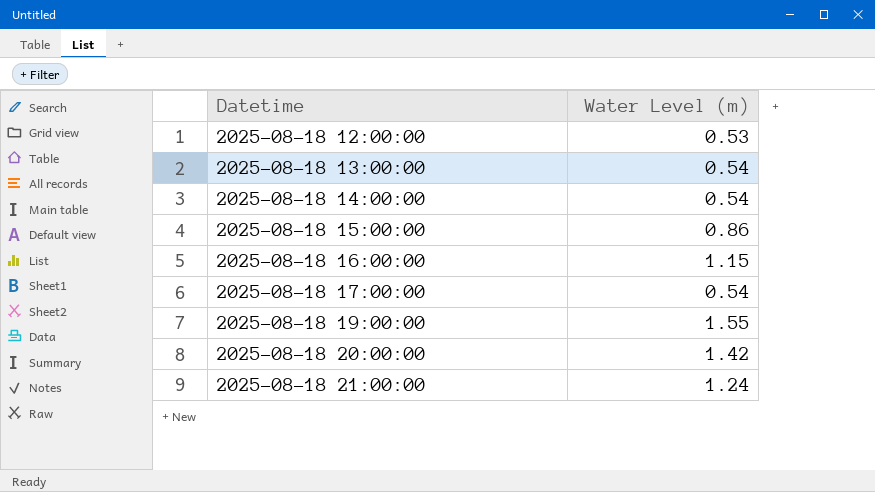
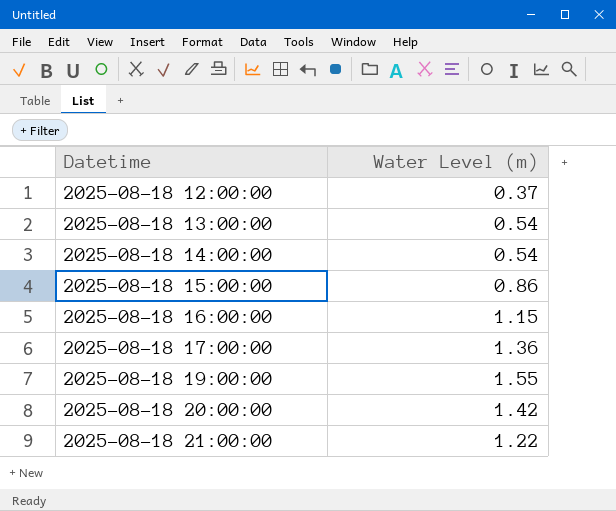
2025-08-18 12:00:00 | Water Level (m): 0.53 -> 0.37
2025-08-18 17:00:00 | Water Level (m): 0.54 -> 1.36
2025-08-18 21:00:00 | Water Level (m): 1.24 -> 1.22

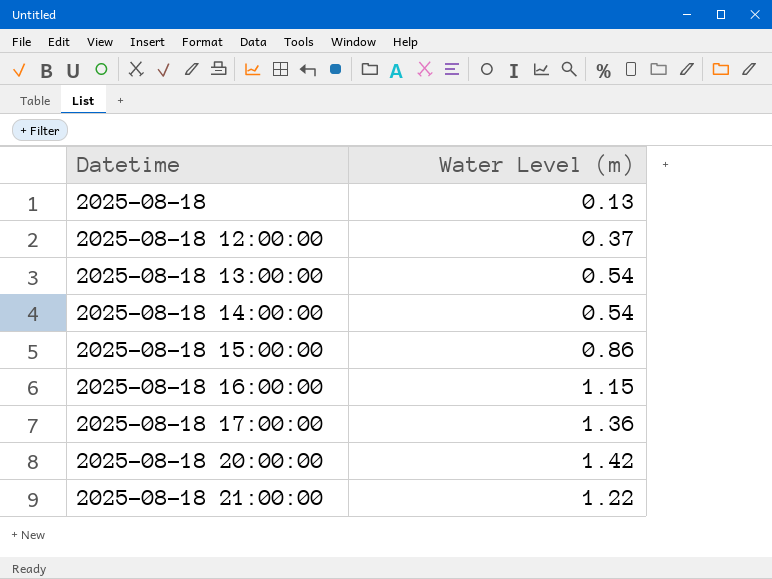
row 2025-08-18 19:00:00: 1.55 -> none
row 2025-08-18: none -> 0.13

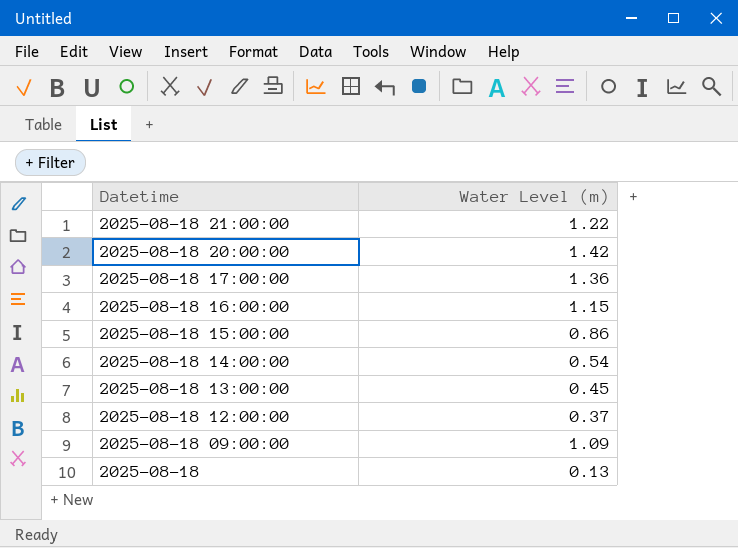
row order: Datetime ascending -> Datetime descending
2025-08-18 13:00:00 | Water Level (m): 0.54 -> 0.45
row 2025-08-18 09:00:00: none -> 1.09

